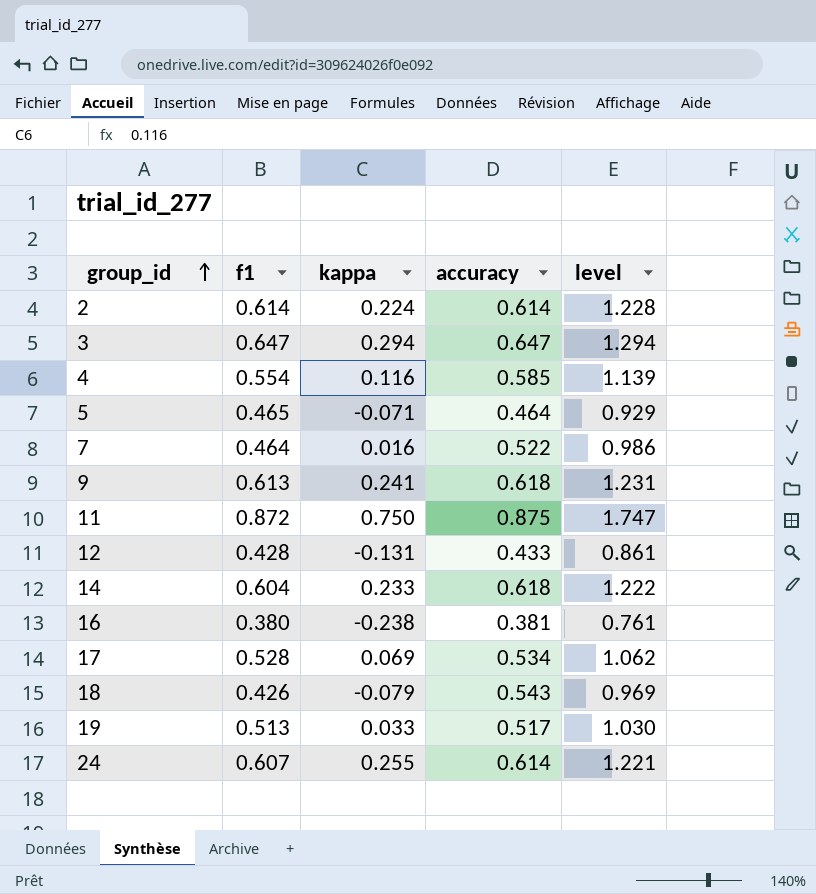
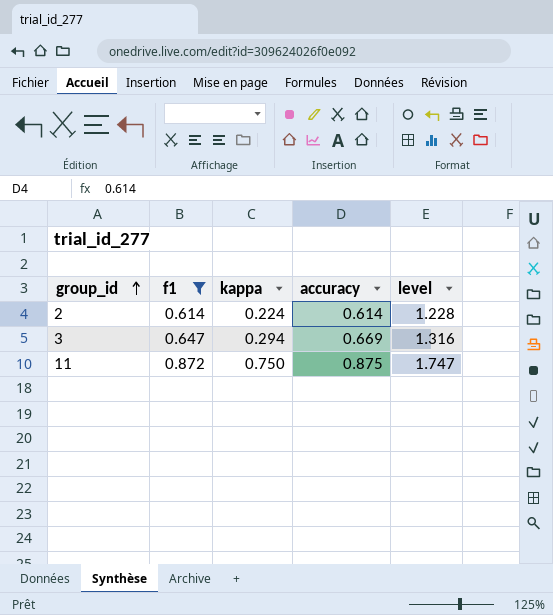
filter: none -> f1 >= 0.614
3 | accuracy: 0.647 -> 0.669
3 | level: 1.294 -> 1.316

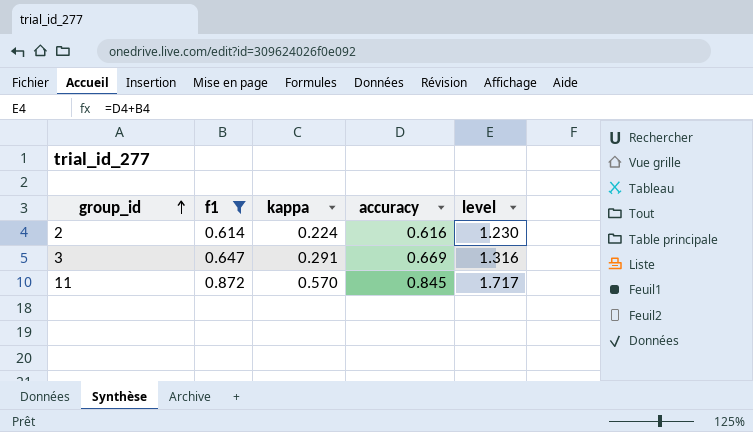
2 | accuracy: 0.614 -> 0.616
2 | level: 1.228 -> 1.230
3 | kappa: 0.294 -> 0.291
11 | kappa: 0.750 -> 0.570
11 | accuracy: 0.875 -> 0.845
11 | level: 1.747 -> 1.717

